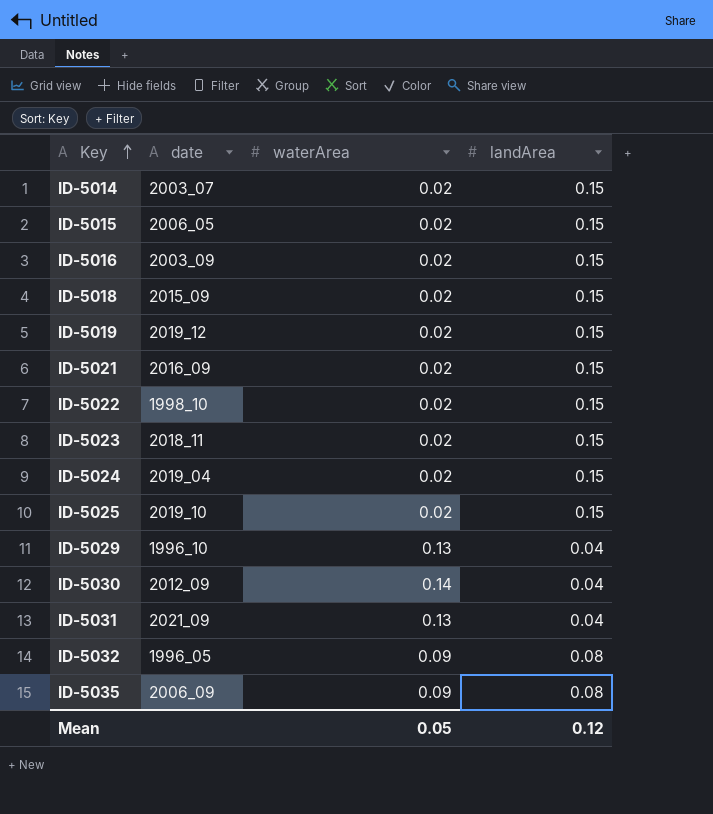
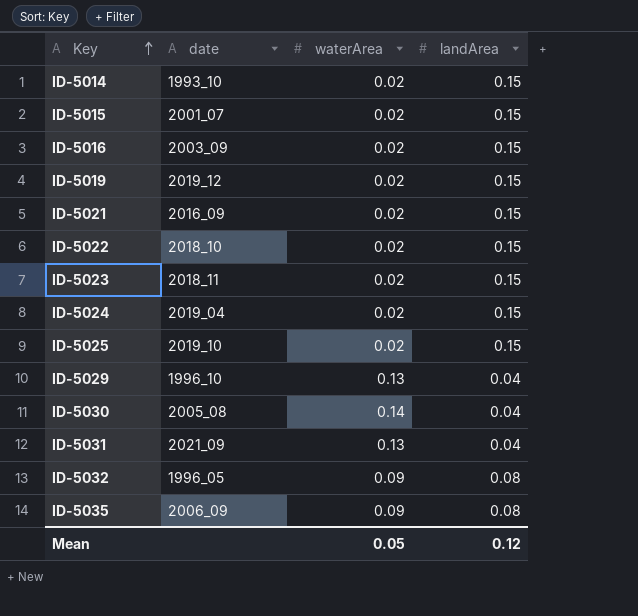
row ID-5018: 2015_09 | 0.02 | 0.15 -> none
ID-5014 | date: 2003_07 -> 1993_10
ID-5015 | date: 2006_05 -> 2001_07
ID-5022 | date: 1998_10 -> 2018_10
ID-5030 | date: 2012_09 -> 2005_08

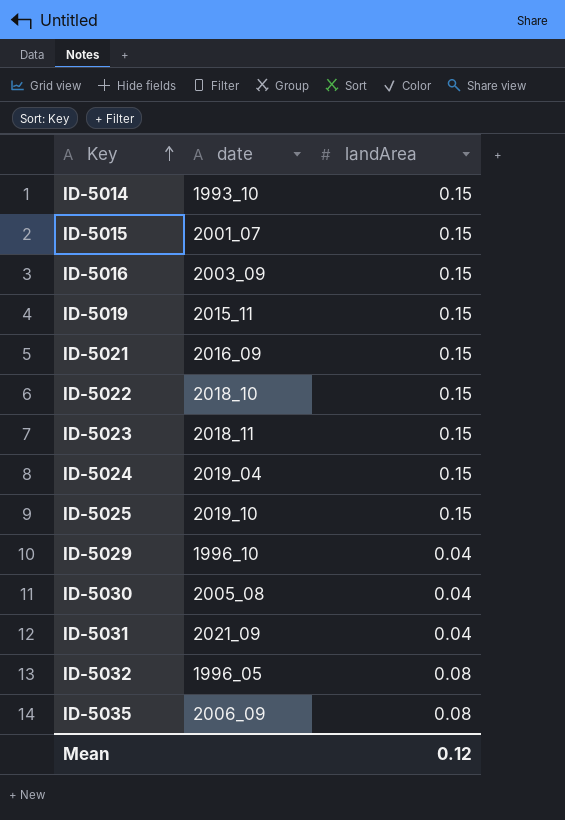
column waterArea | position: 3 -> none
ID-5019 | date: 2019_12 -> 2015_11

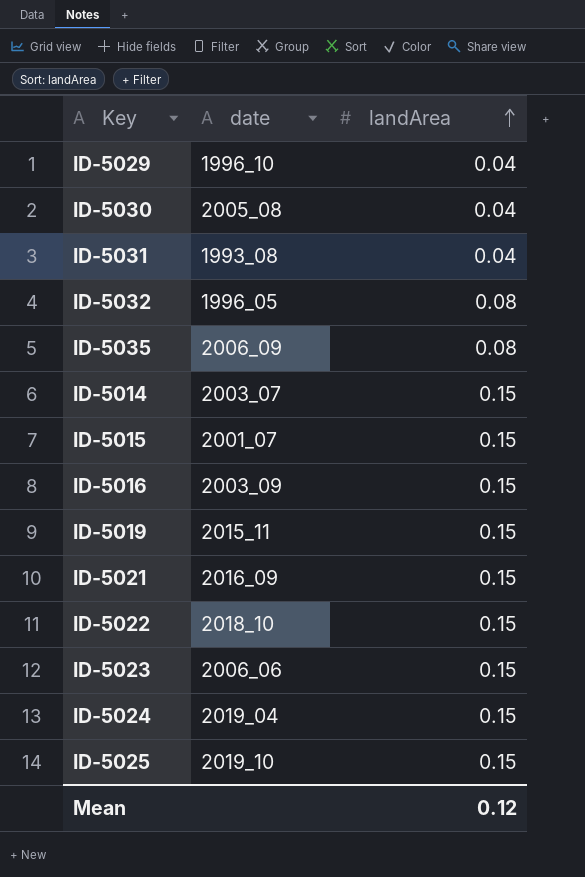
row order: Key ascending -> landArea ascending
ID-5031 | date: 2021_09 -> 1993_08
ID-5014 | date: 1993_10 -> 2003_07
ID-5023 | date: 2018_11 -> 2006_06

